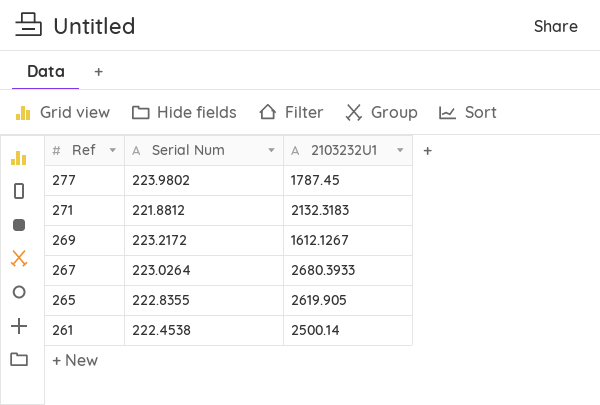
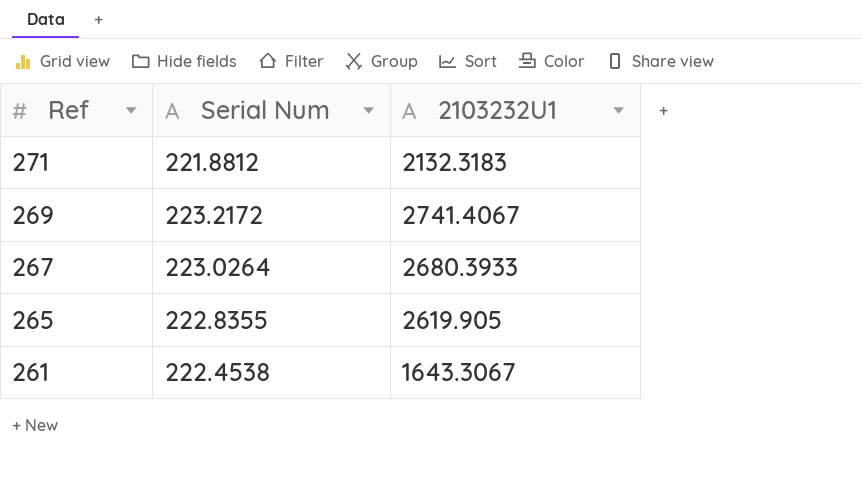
row 277: 223.9802 | 1787.45 -> none
269 | 2103232U1: 1612.1267 -> 2741.4067
261 | 2103232U1: 2500.14 -> 1643.3067

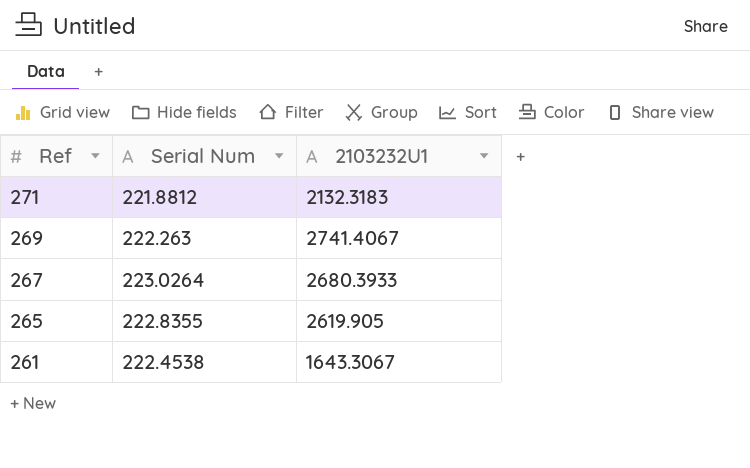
269 | Serial Num: 223.2172 -> 222.263

